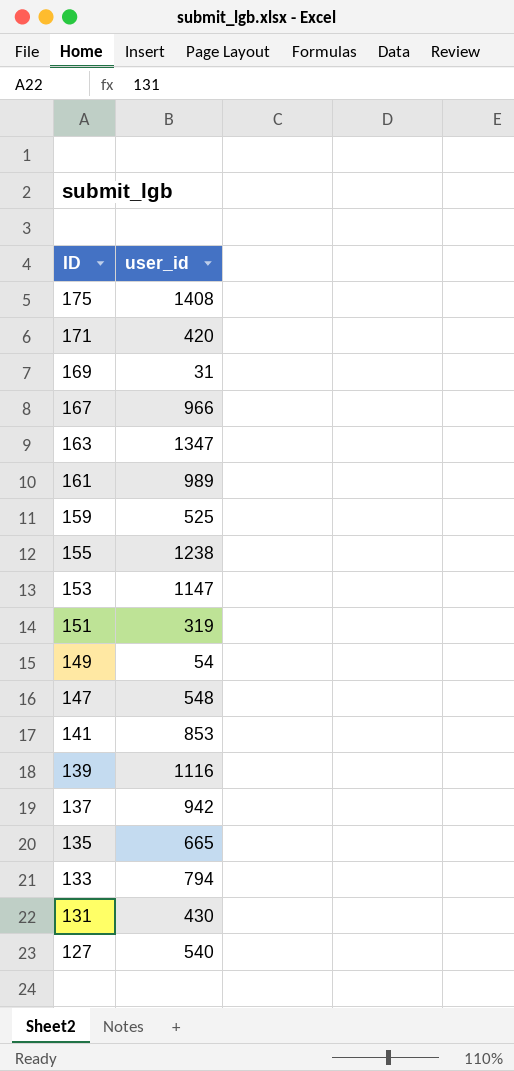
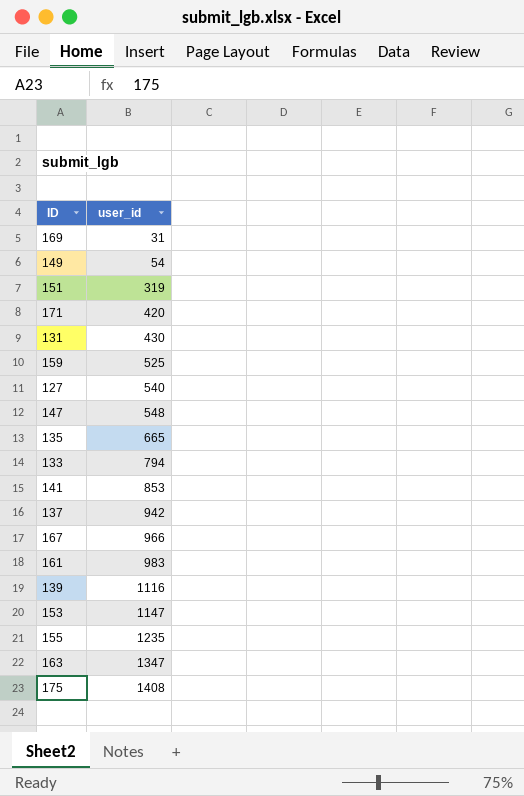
row order: ID descending -> user_id ascending
161 | user_id: 989 -> 983
155 | user_id: 1238 -> 1235

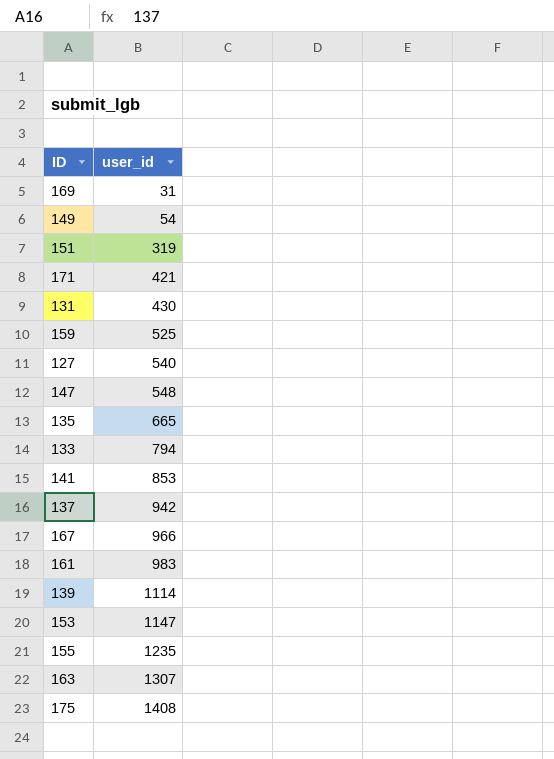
171 | user_id: 420 -> 421
139 | user_id: 1116 -> 1114
163 | user_id: 1347 -> 1307

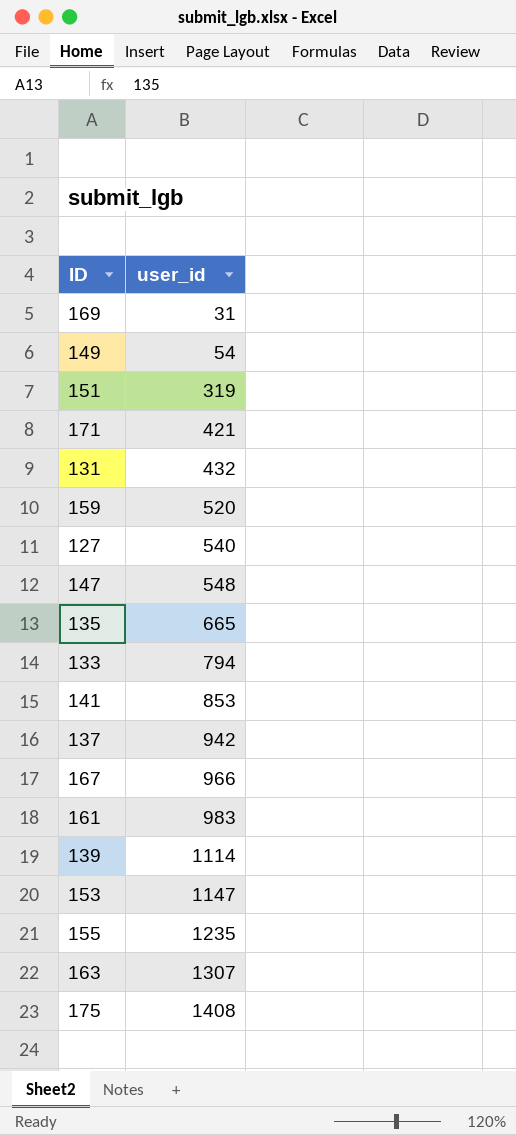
131 | user_id: 430 -> 432
159 | user_id: 525 -> 520

